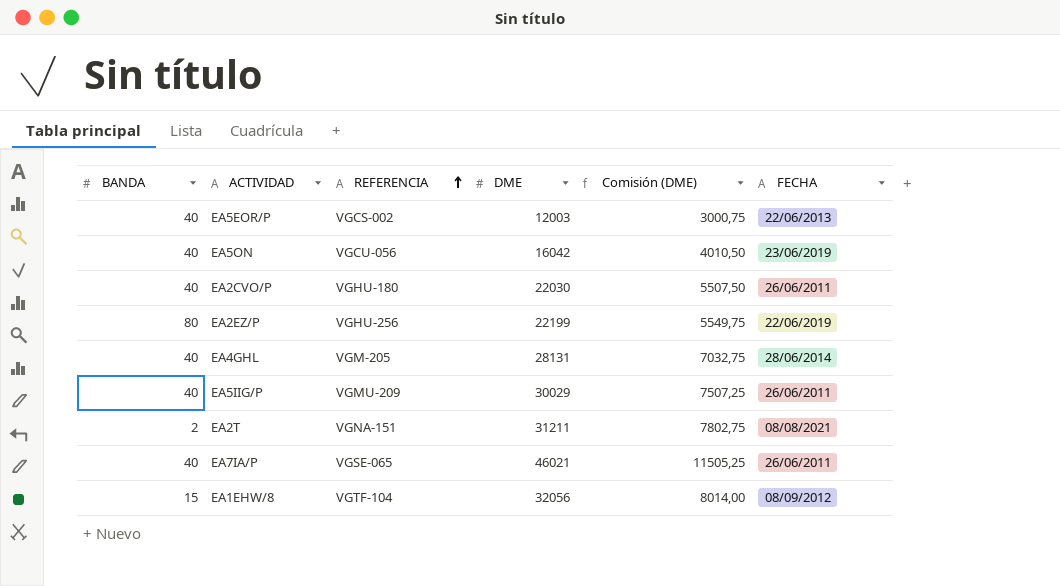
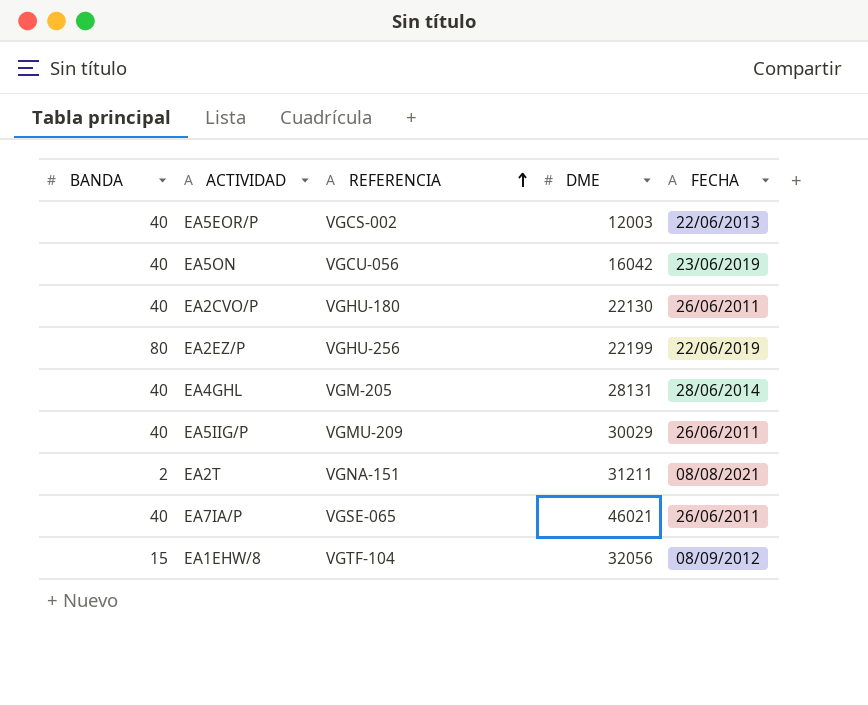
column Comisión (DME) | formula: [DME] * 0,25 -> none
EA2CVO/P | DME: 22030 -> 22130

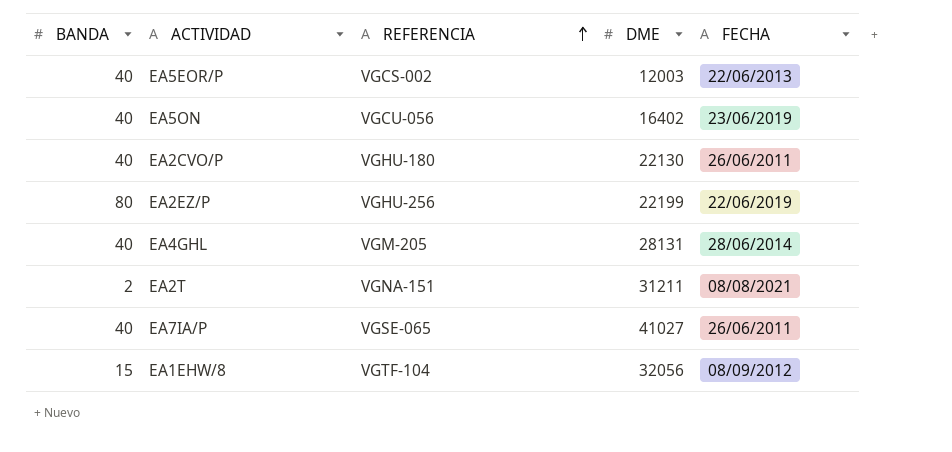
row EA5IIG/P: 40 | VGMU-209 | 30029 | 26/06/2011 -> none
EA5ON | DME: 16042 -> 16402
EA7IA/P | DME: 46021 -> 41027

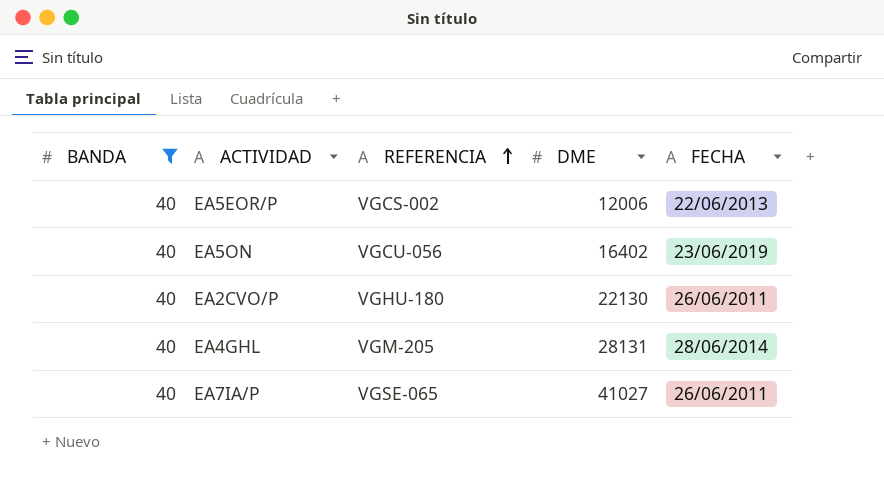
filter: none -> BANDA = 40
EA5EOR/P | DME: 12003 -> 12006

